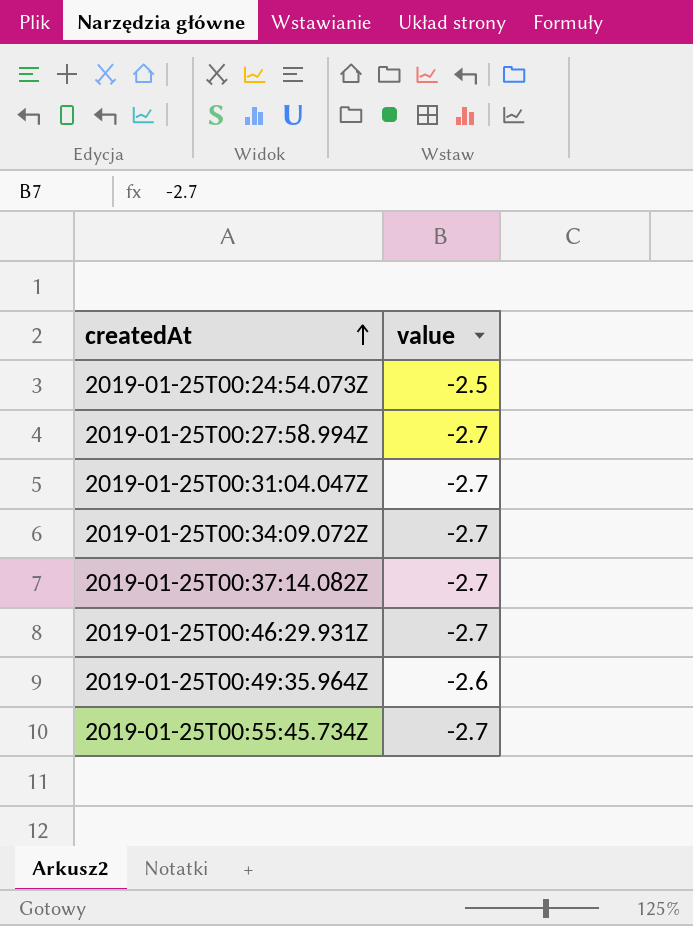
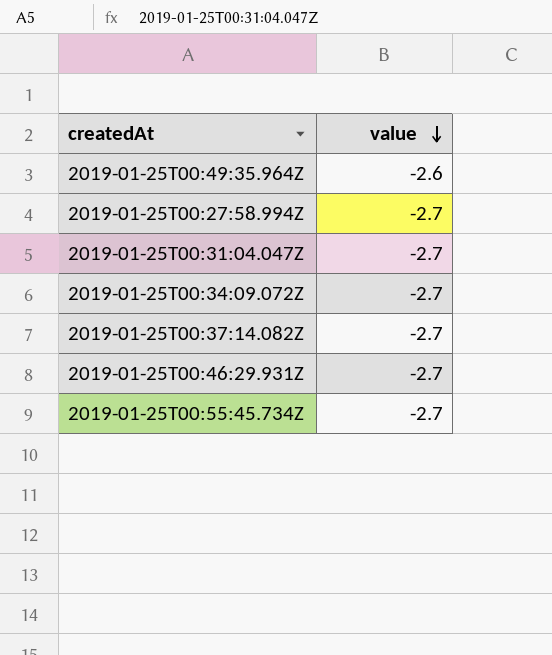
row order: createdAt ascending -> value descending
row 2019-01-25T00:24:54.073Z: -2.5 -> none

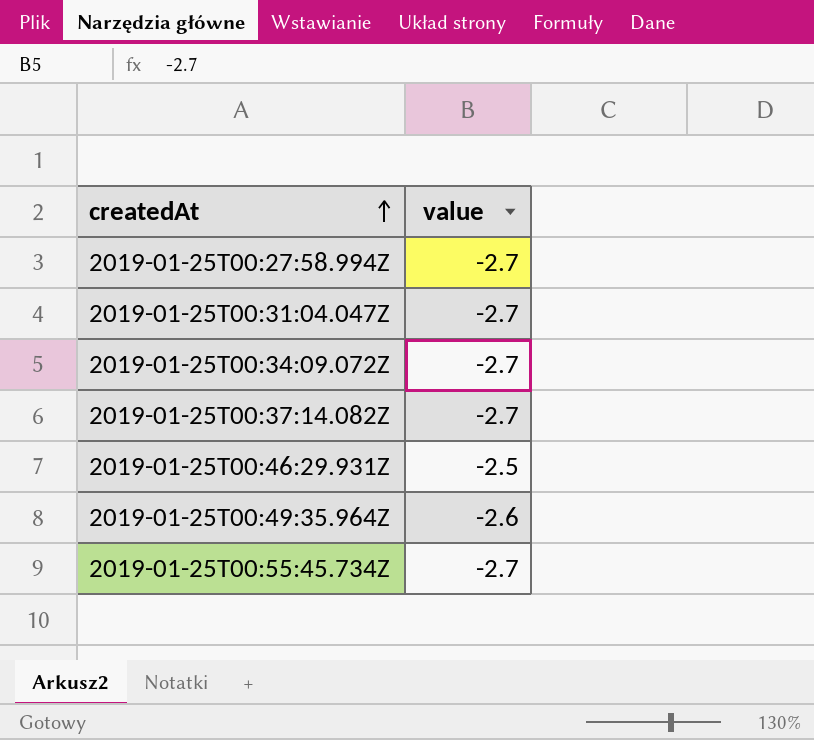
row order: value descending -> createdAt ascending
2019-01-25T00:46:29.931Z | value: -2.7 -> -2.5

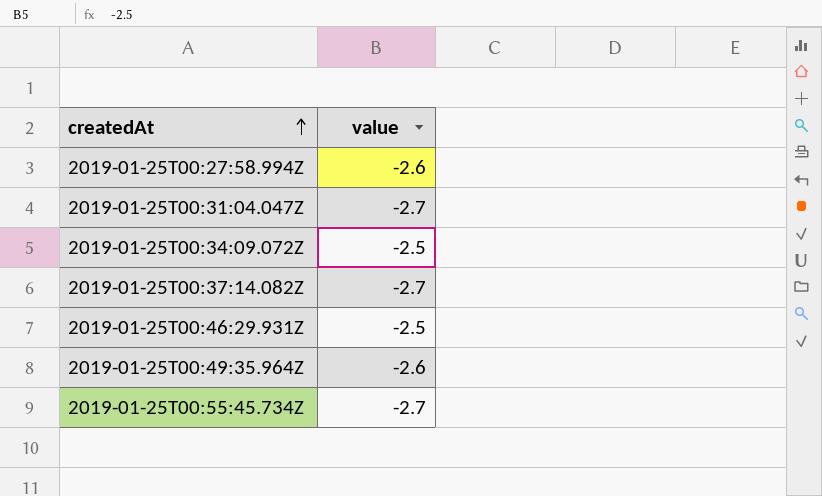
2019-01-25T00:27:58.994Z | value: -2.7 -> -2.6
2019-01-25T00:34:09.072Z | value: -2.7 -> -2.5

